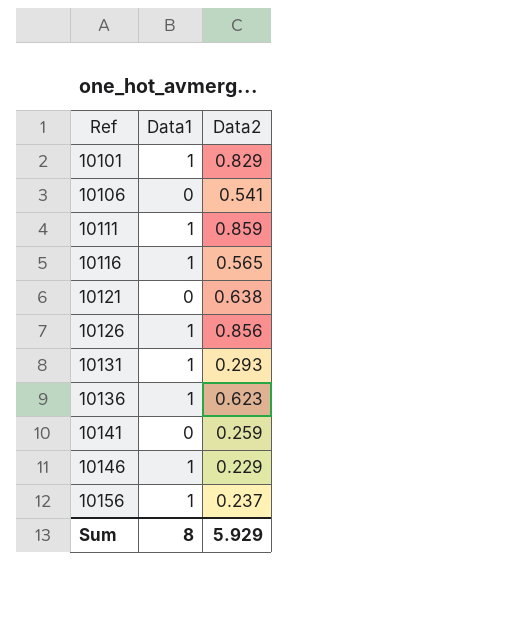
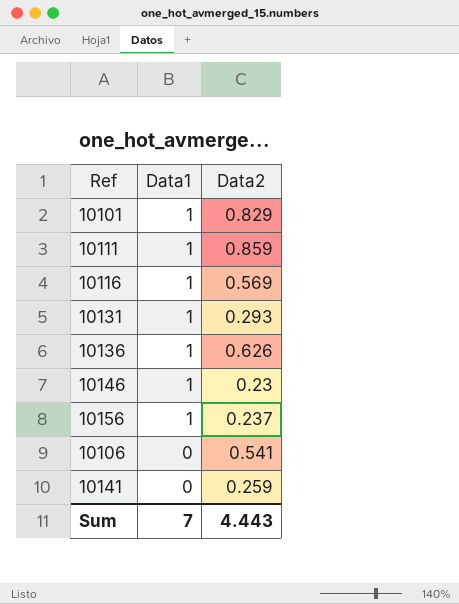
row order: Ref ascending -> Data1 descending
row 10121: 0 | 0.638 -> none
row 10126: 1 | 0.856 -> none
10116 | Data2: 0.565 -> 0.569
10136 | Data2: 0.623 -> 0.626
10146 | Data2: 0.229 -> 0.23
Sum | Data1: 8 -> 7
Sum | Data2: 5.929 -> 4.443

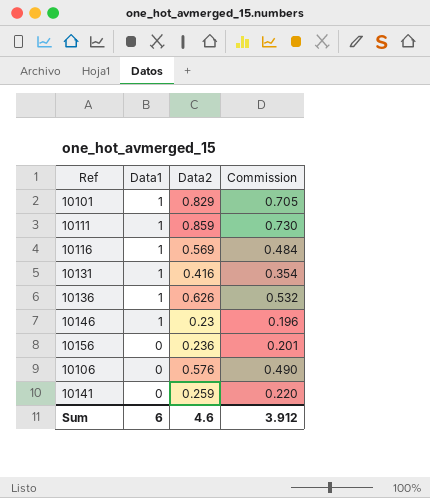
column Commission | formula: none -> [Data2] * 0.85
10131 | Data2: 0.293 -> 0.416
10156 | Data1: 1 -> 0
10156 | Data2: 0.237 -> 0.236
10106 | Data2: 0.541 -> 0.576
Sum | Data1: 7 -> 6
Sum | Data2: 4.443 -> 4.6

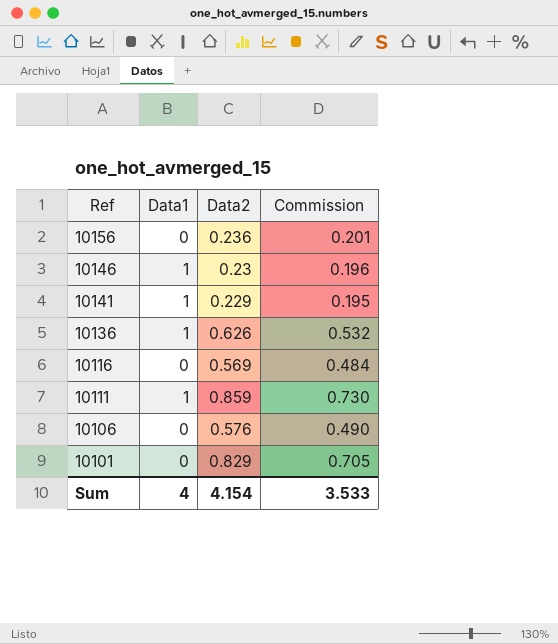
row order: Data1 descending -> Ref descending
row 10131: 1 | 0.416 | 0.354 -> none
10141 | Data1: 0 -> 1
10141 | Data2: 0.259 -> 0.229
10141 | Commission: 0.220 -> 0.195
10116 | Data1: 1 -> 0
10101 | Data1: 1 -> 0
Sum | Data1: 6 -> 4
Sum | Data2: 4.6 -> 4.154
Sum | Commission: 3.912 -> 3.533

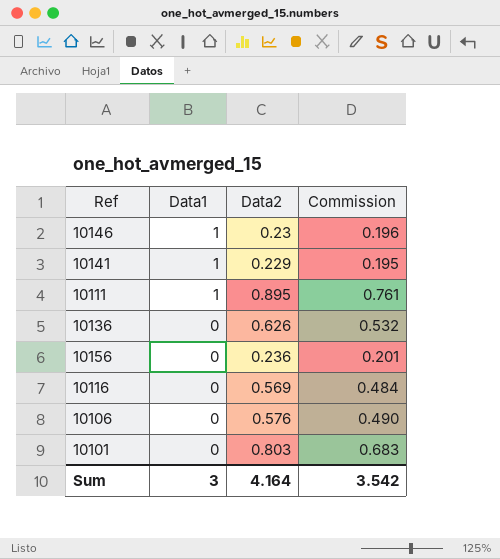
row order: Ref descending -> Data1 descending
10111 | Data2: 0.859 -> 0.895
10111 | Commission: 0.730 -> 0.761
10136 | Data1: 1 -> 0
10101 | Data2: 0.829 -> 0.803
10101 | Commission: 0.705 -> 0.683
Sum | Data1: 4 -> 3
Sum | Data2: 4.154 -> 4.164
Sum | Commission: 3.533 -> 3.542

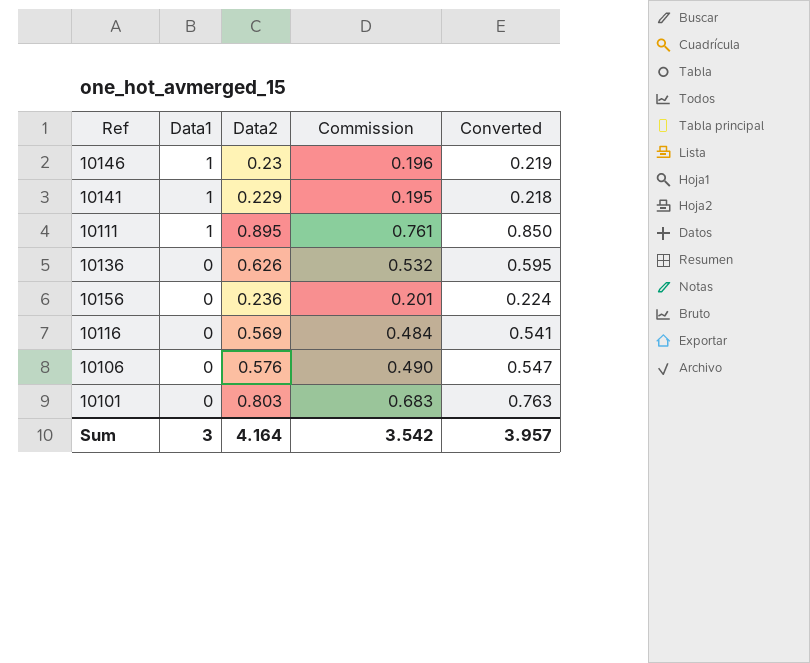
column Converted | formula: none -> [Data2] * 0.95

